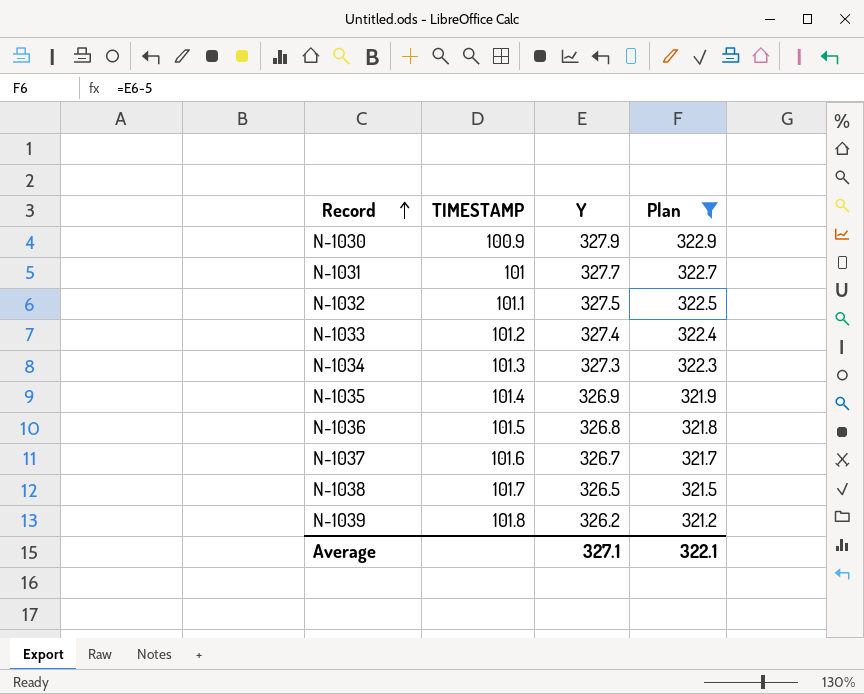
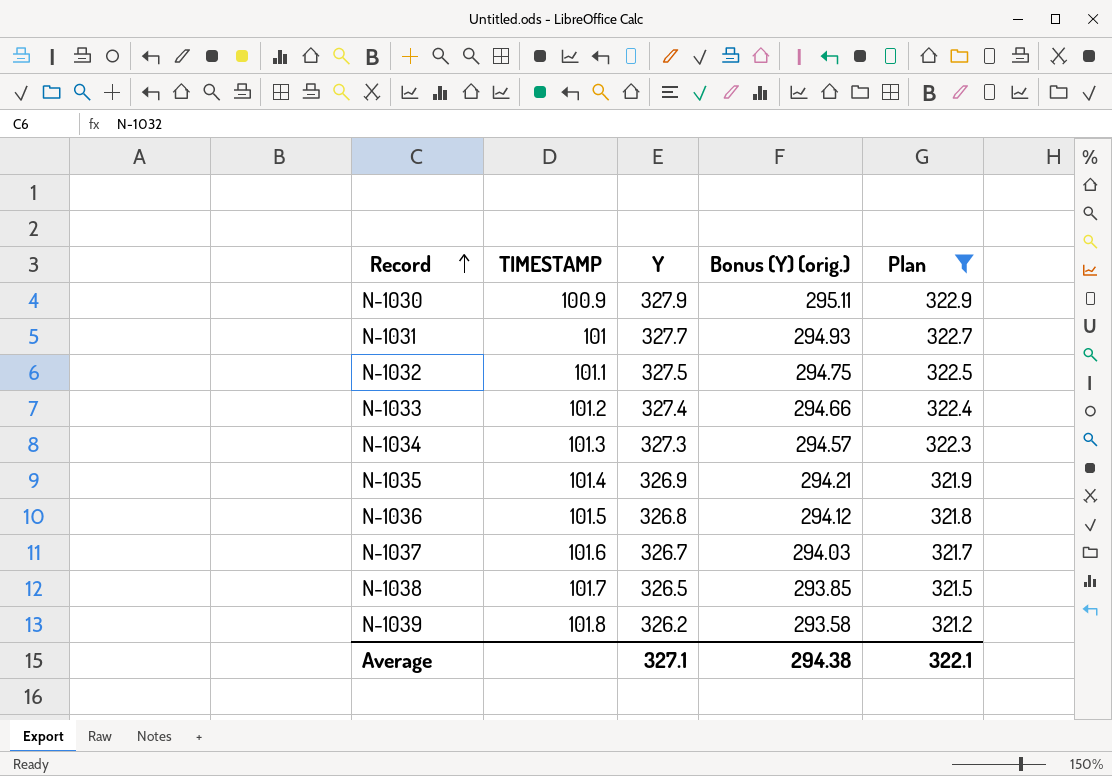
column Bonus (Y) (orig.) | formula: none -> [Y] * 0.9

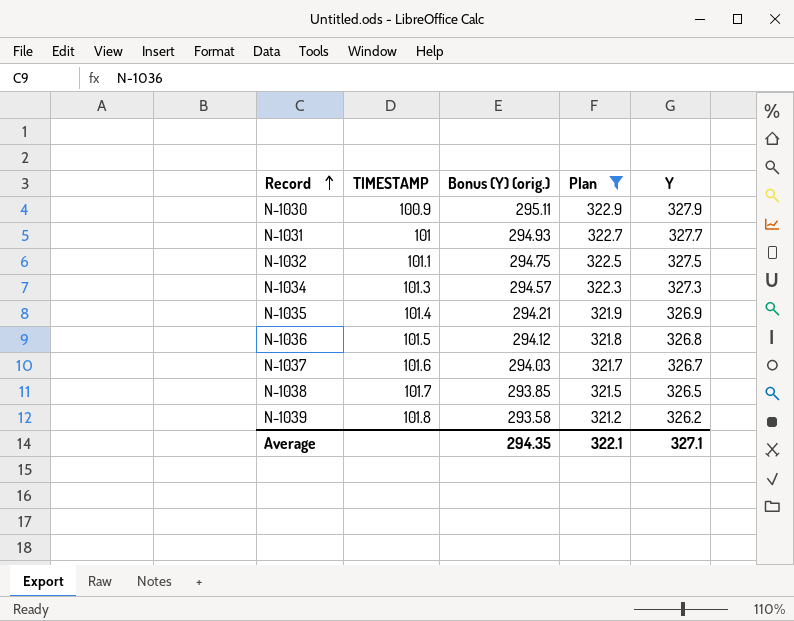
column Y | position: 3 -> 5
row N-1033: 101.2 | 327.4 | 294.66 | 322.4 -> none
Average | Bonus (Y) (orig.): 294.38 -> 294.35

